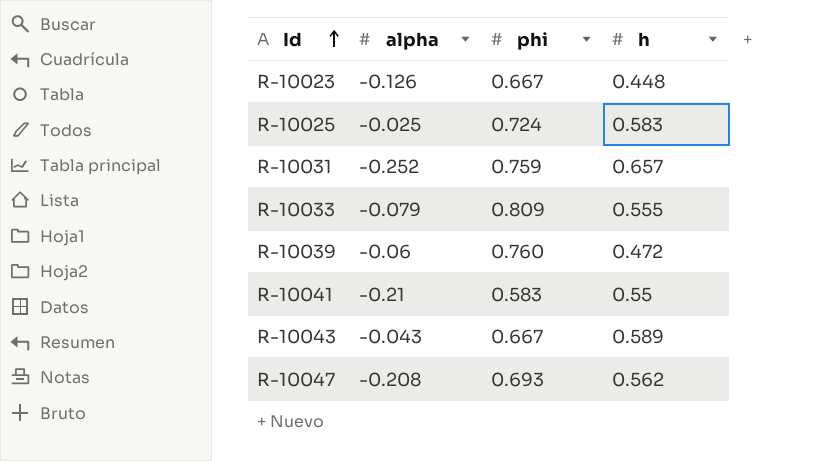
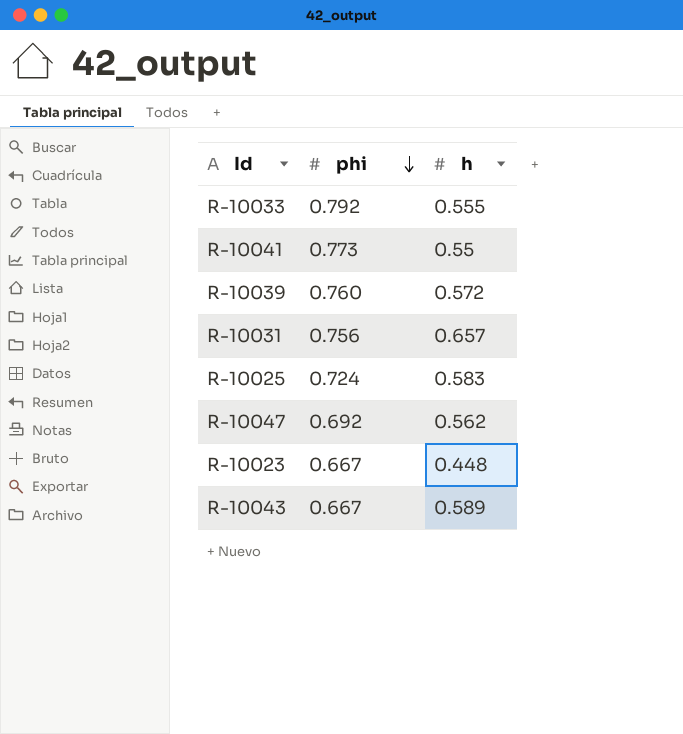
row order: Id ascending -> phi descending
column alpha | position: 2 -> none
R-10033 | phi: 0.809 -> 0.792
R-10041 | phi: 0.583 -> 0.773
R-10039 | h: 0.472 -> 0.572
R-10031 | phi: 0.759 -> 0.756
R-10047 | phi: 0.693 -> 0.692

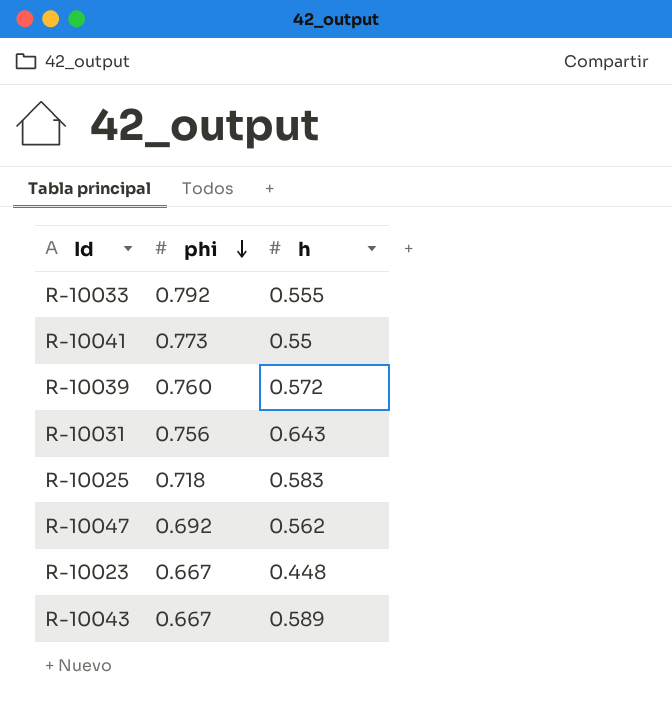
R-10031 | h: 0.657 -> 0.643
R-10025 | phi: 0.724 -> 0.718

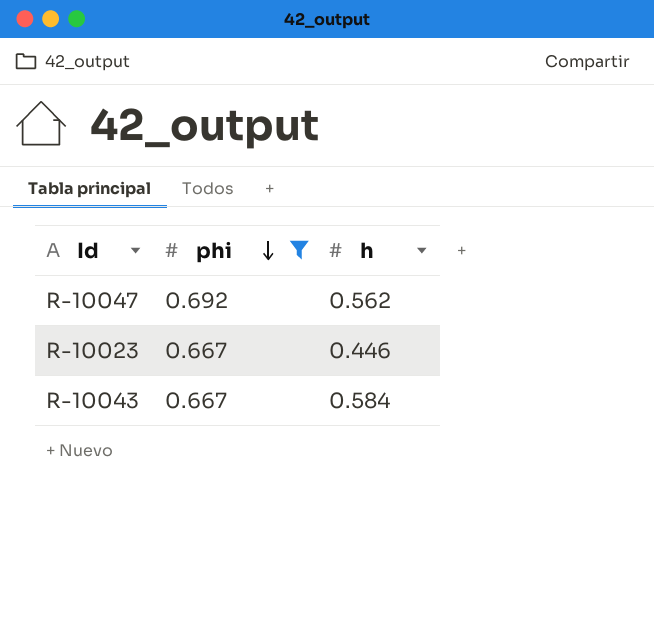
filter: none -> phi <= 0.692
R-10023 | h: 0.448 -> 0.446
R-10043 | h: 0.589 -> 0.584

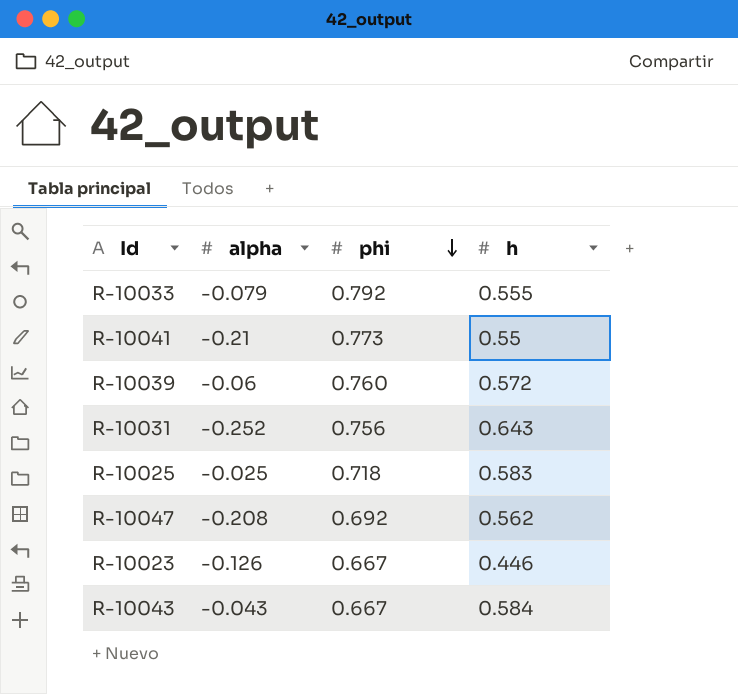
filter: phi <= 0.692 -> none
column alpha | position: none -> 2

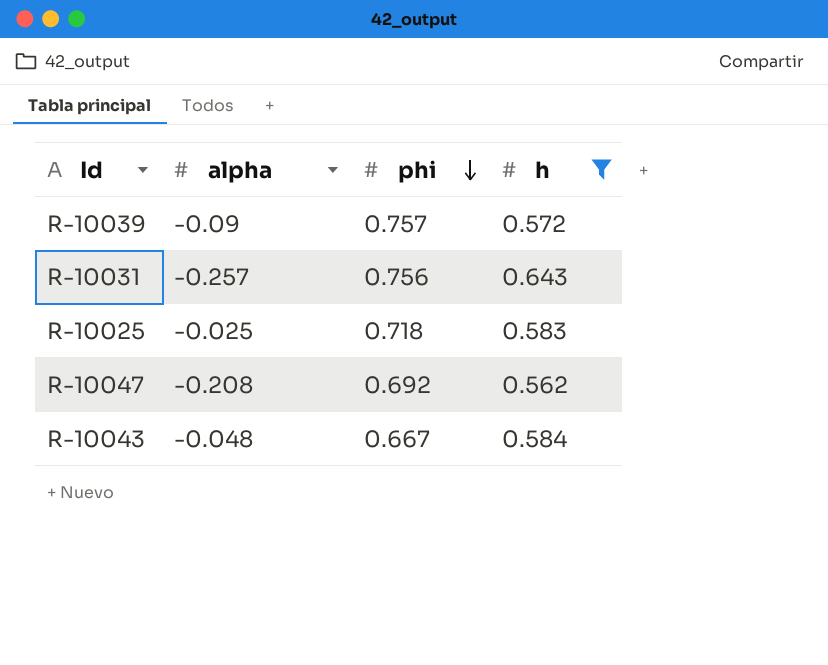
filter: none -> h >= 0.562
R-10039 | alpha: -0.06 -> -0.09
R-10039 | phi: 0.760 -> 0.757
R-10031 | alpha: -0.252 -> -0.257
R-10043 | alpha: -0.043 -> -0.048

